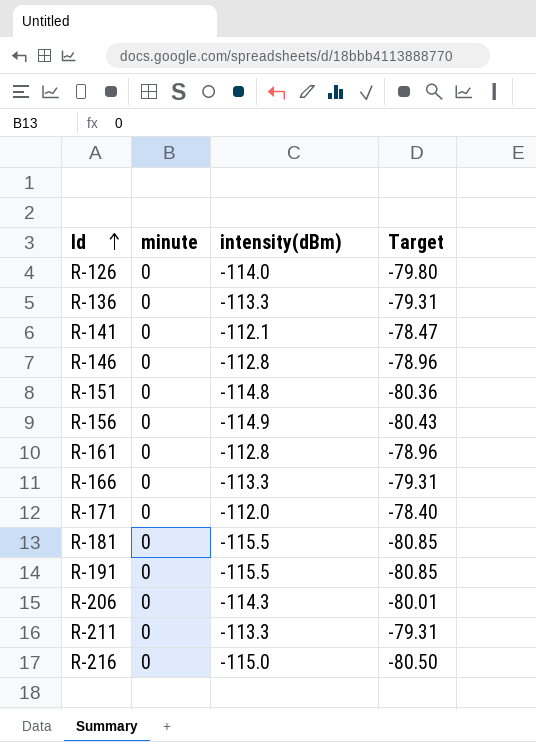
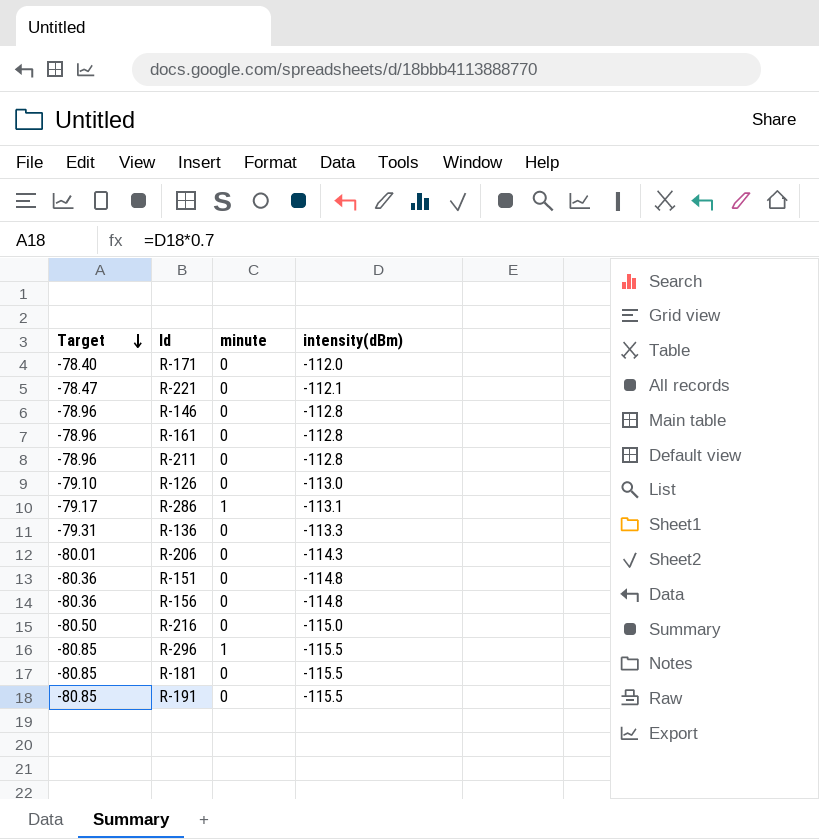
row order: Id ascending -> Target descending
column Target | position: 4 -> 1
row R-141: 0 | -112.1 | -78.47 -> none
row R-166: 0 | -113.3 | -79.31 -> none
row R-221: none -> -78.47 | 0 | -112.1
R-211 | Target: -79.31 -> -78.96
R-211 | intensity(dBm): -113.3 -> -112.8
R-126 | Target: -79.80 -> -79.10
R-126 | intensity(dBm): -114.0 -> -113.0
row R-286: none -> -79.17 | 1 | -113.1
R-156 | Target: -80.43 -> -80.36
R-156 | intensity(dBm): -114.9 -> -114.8
row R-296: none -> -80.85 | 1 | -115.5

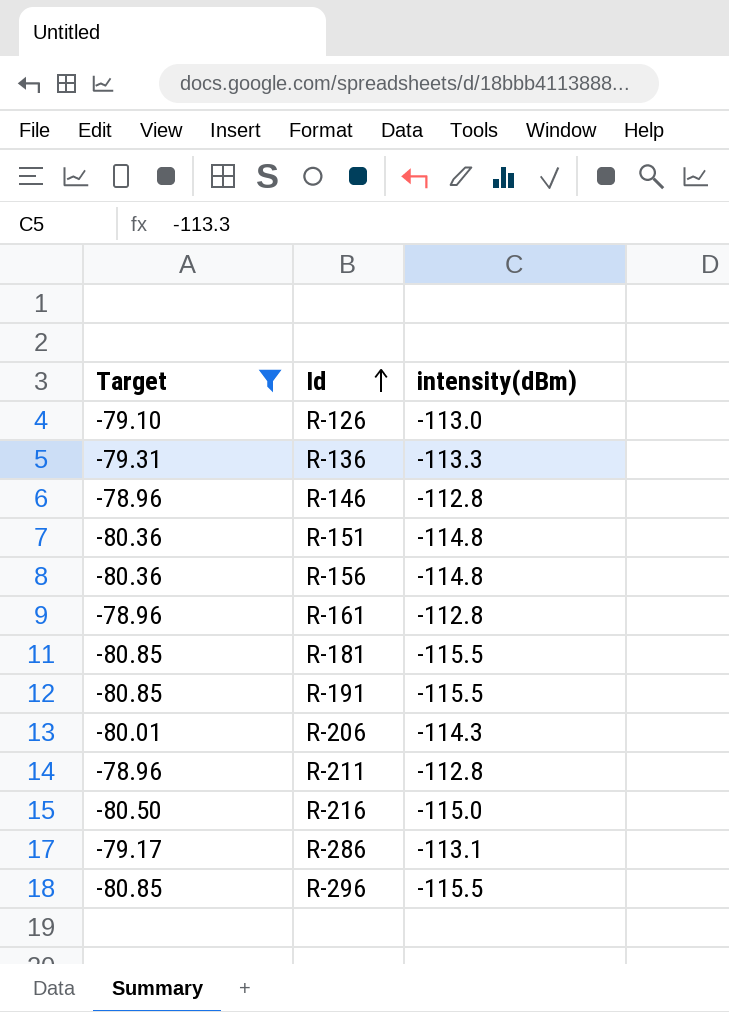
filter: none -> Target <= -78.96
row order: Target descending -> Id ascending
column minute | position: 3 -> none

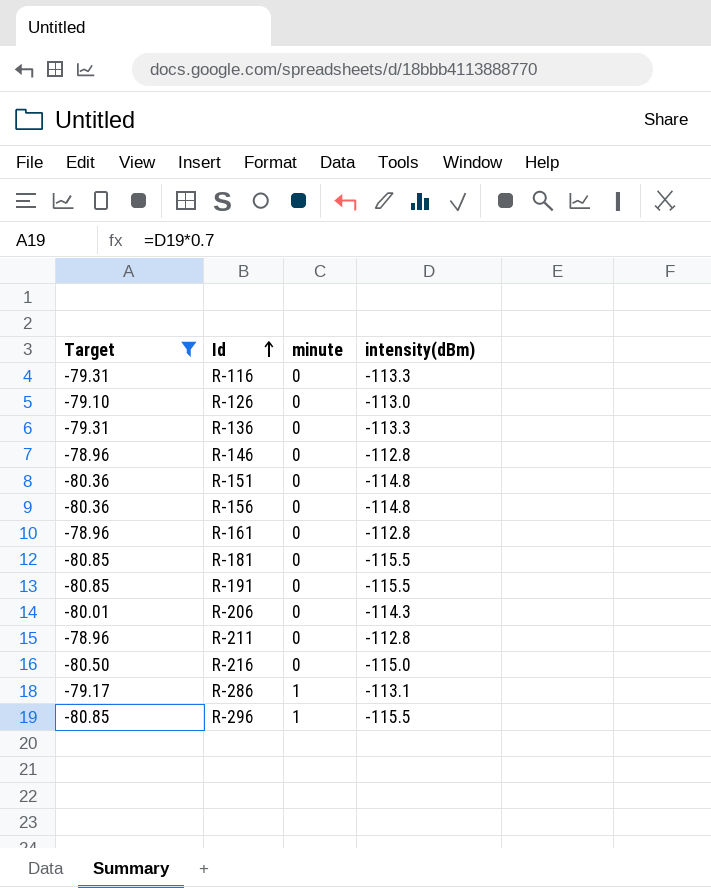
column minute | position: none -> 3
row R-116: none -> -79.31 | 0 | -113.3

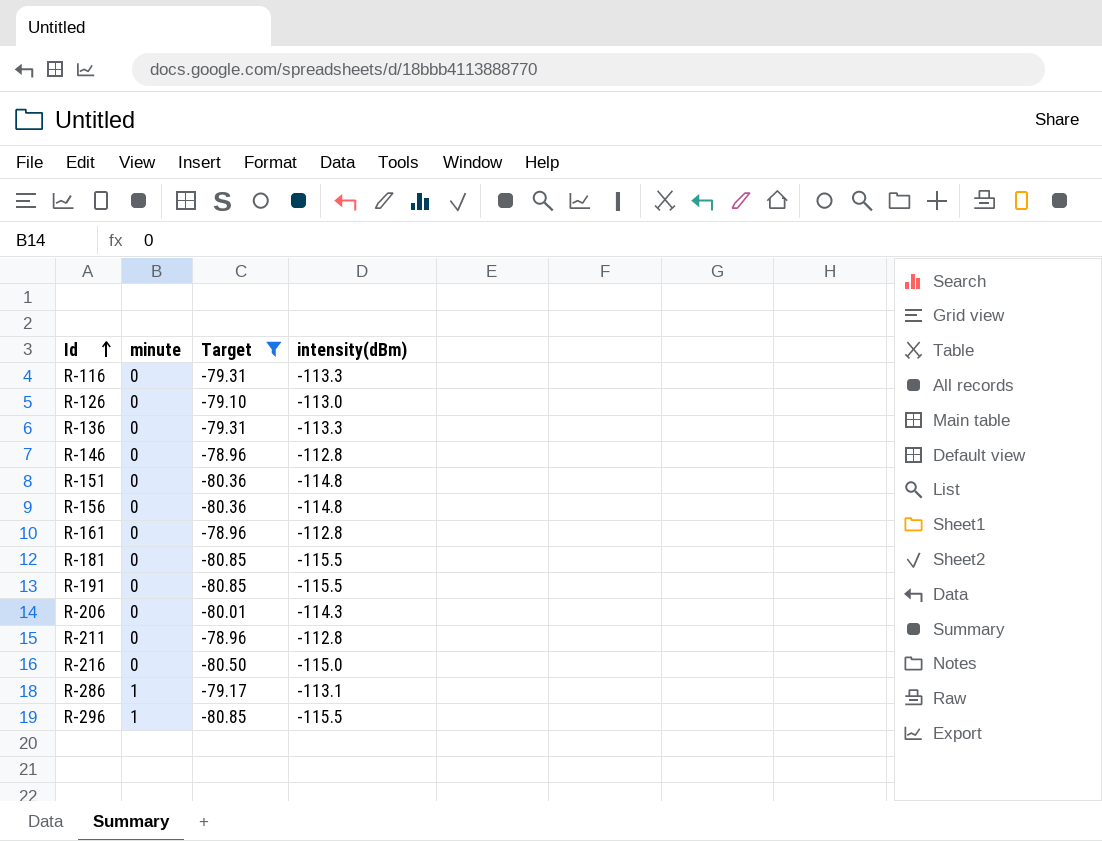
column Target | position: 1 -> 3

